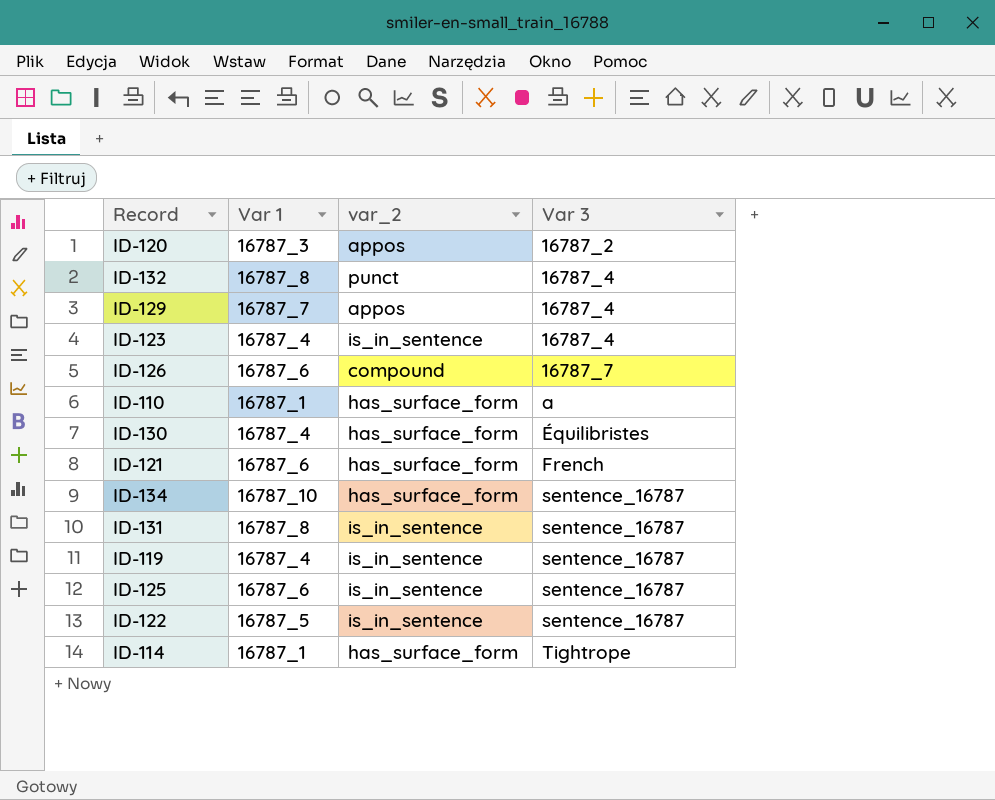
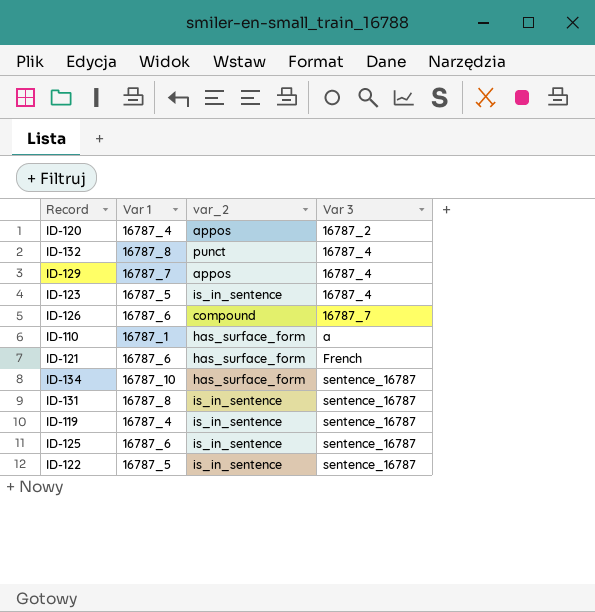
row ID-130: 16787_4 | has_surface_form | Équilibristes -> none
row ID-114: 16787_1 | has_surface_form | Tightrope -> none
ID-120 | Var 1: 16787_3 -> 16787_4
ID-123 | Var 1: 16787_4 -> 16787_5

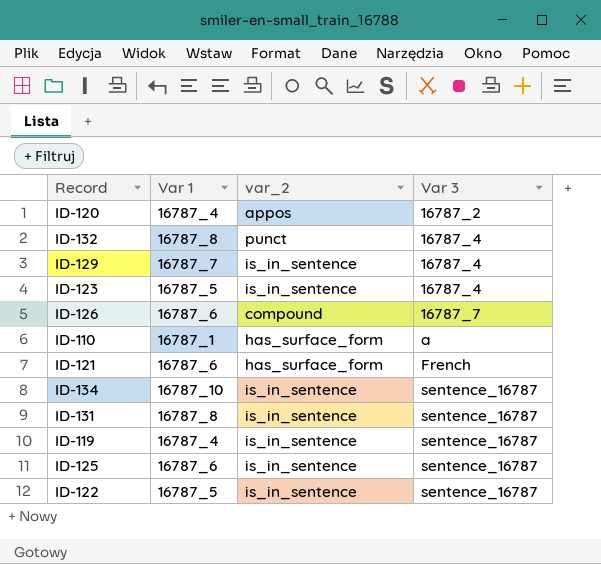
ID-129 | var_2: appos -> is_in_sentence
ID-134 | var_2: has_surface_form -> is_in_sentence

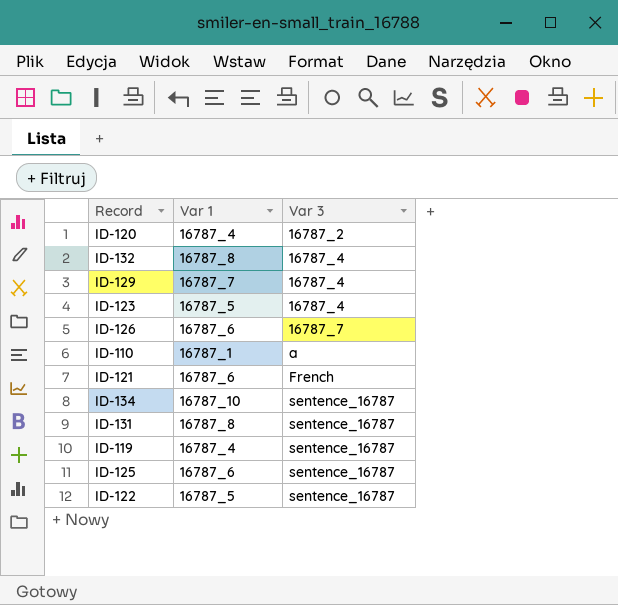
column var_2 | position: 3 -> none

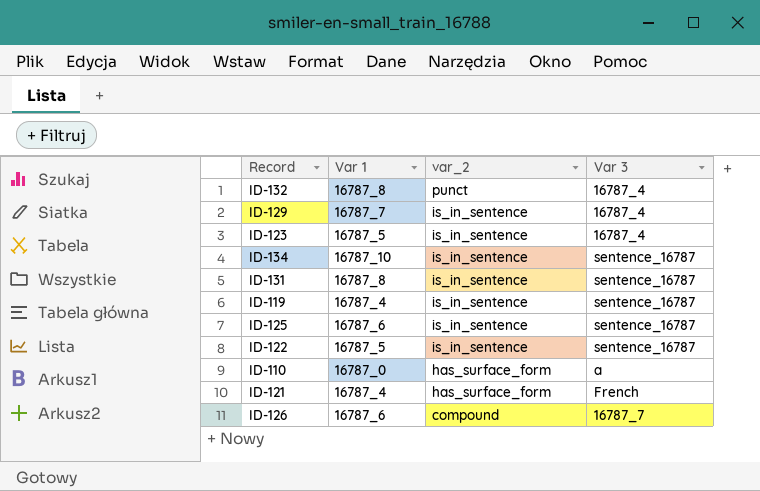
row order: Var 3 ascending -> var_2 descending
column var_2 | position: none -> 3
row ID-120: 16787_4 | 16787_2 -> none
ID-110 | Var 1: 16787_1 -> 16787_0
ID-121 | Var 1: 16787_6 -> 16787_4

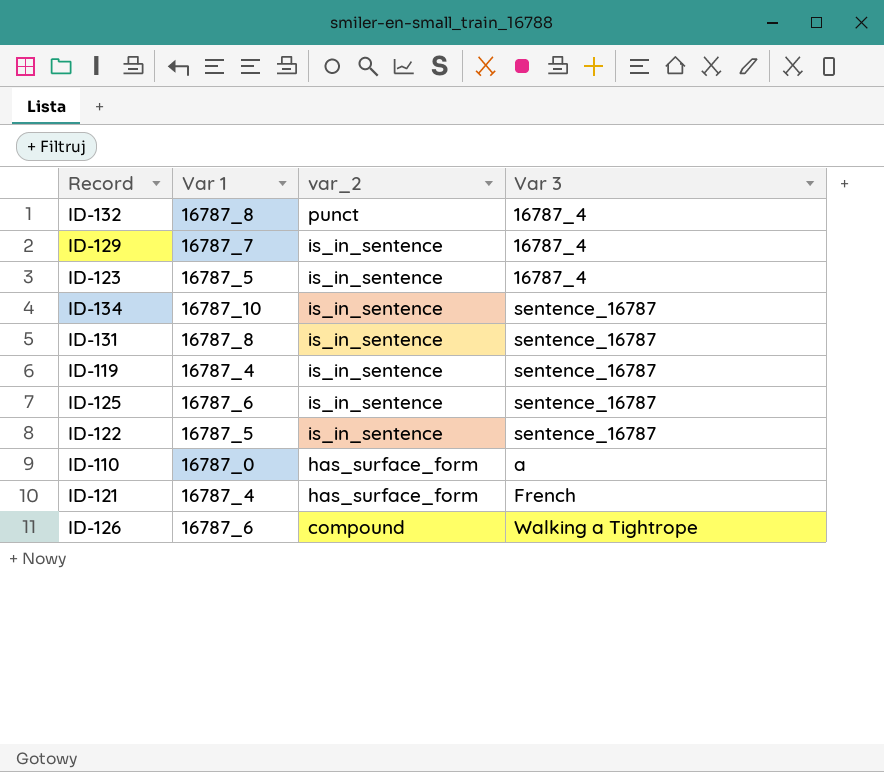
ID-126 | Var 3: 16787_7 -> Walking a Tightrope

